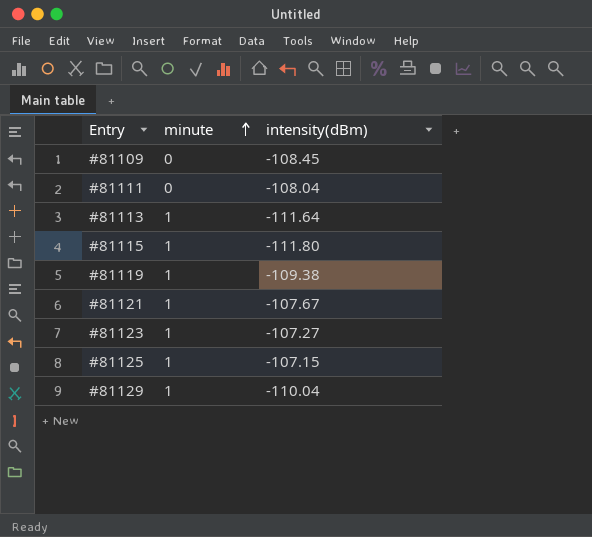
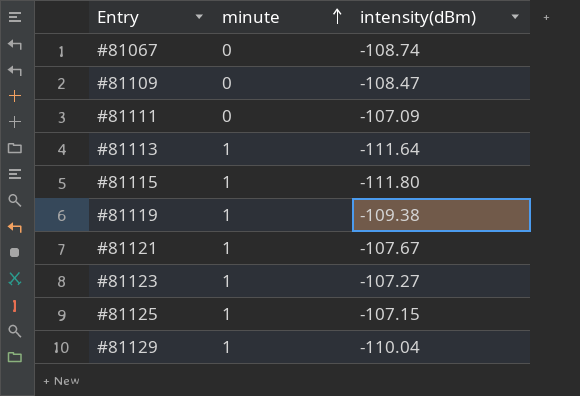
row #81067: none -> 0 | -108.74
#81109 | intensity(dBm): -108.45 -> -108.47
#81111 | intensity(dBm): -108.04 -> -107.09

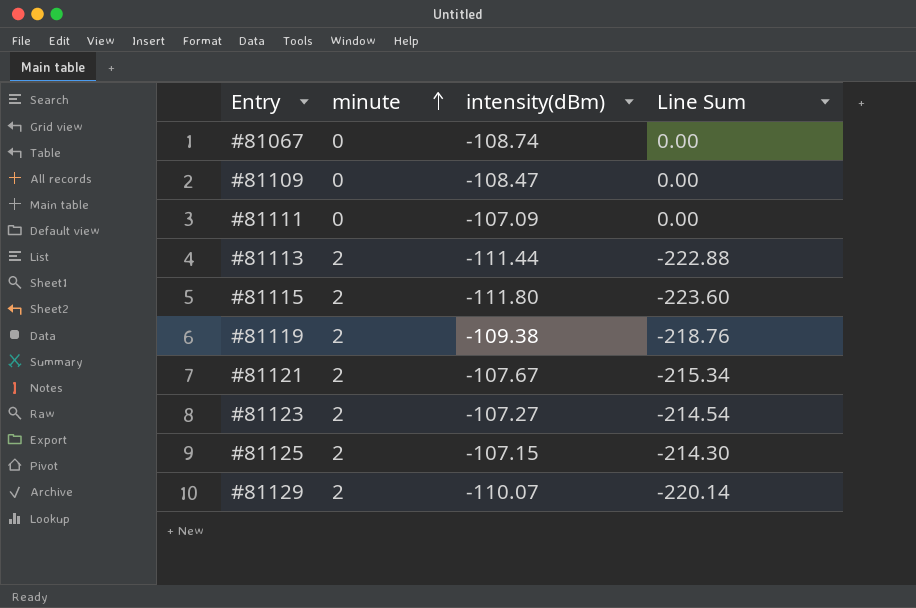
column Line Sum | formula: none -> [minute] * [intensity(dBm)]
#81113 | minute: 1 -> 2
#81113 | intensity(dBm): -111.64 -> -111.44
#81115 | minute: 1 -> 2
#81119 | minute: 1 -> 2
#81121 | minute: 1 -> 2
#81123 | minute: 1 -> 2
#81125 | minute: 1 -> 2
#81129 | minute: 1 -> 2
#81129 | intensity(dBm): -110.04 -> -110.07

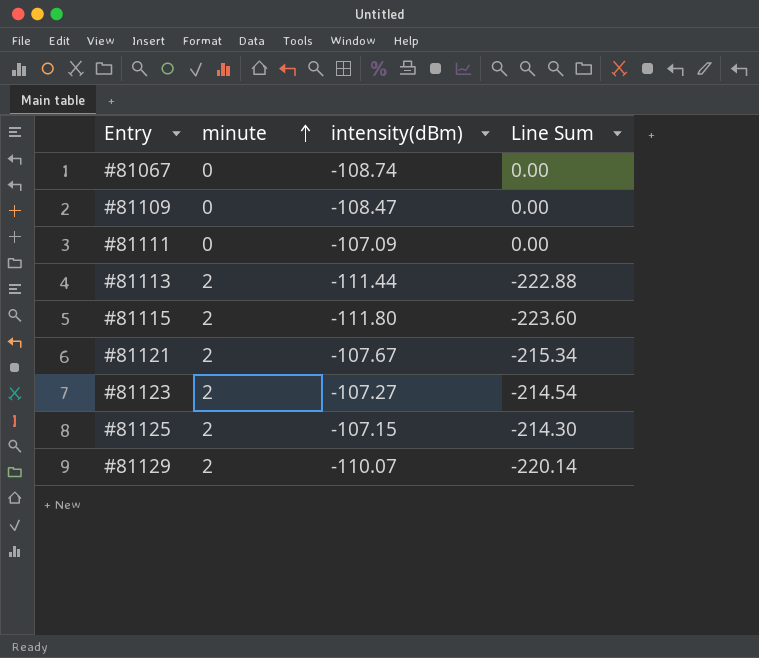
row #81119: 2 | -109.38 | -218.76 -> none

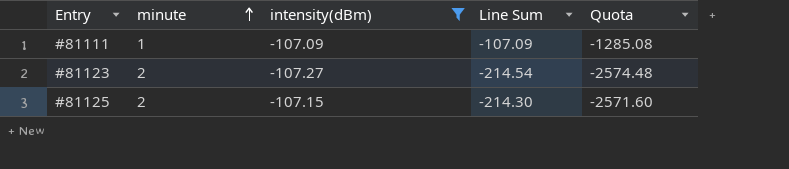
filter: none -> intensity(dBm) >= -107.27
column Quota | formula: none -> [Line Sum] * 12
#81111 | minute: 0 -> 1
#81111 | Line Sum: 0.00 -> -107.09

